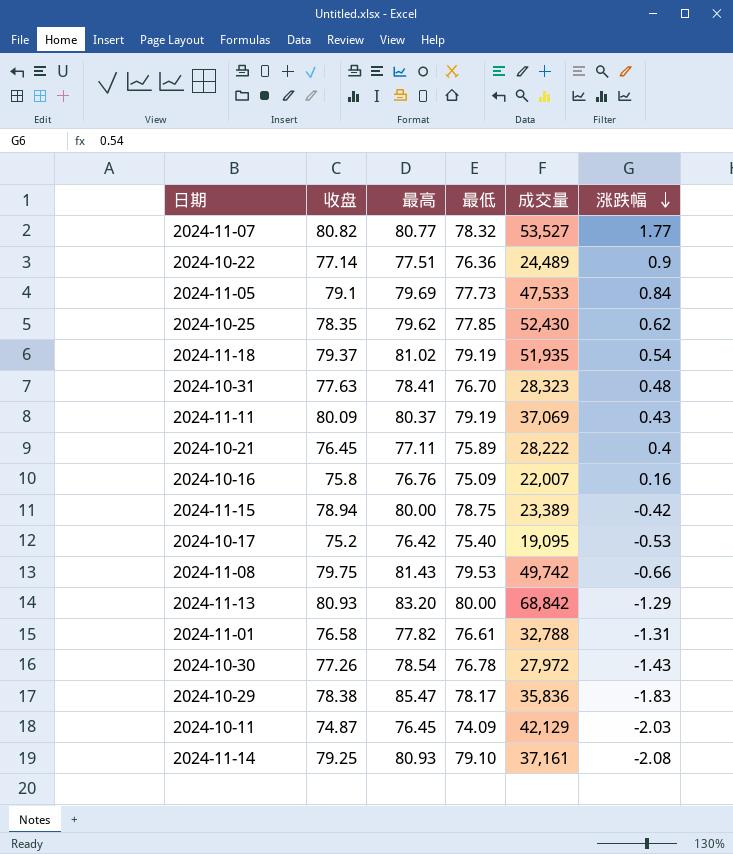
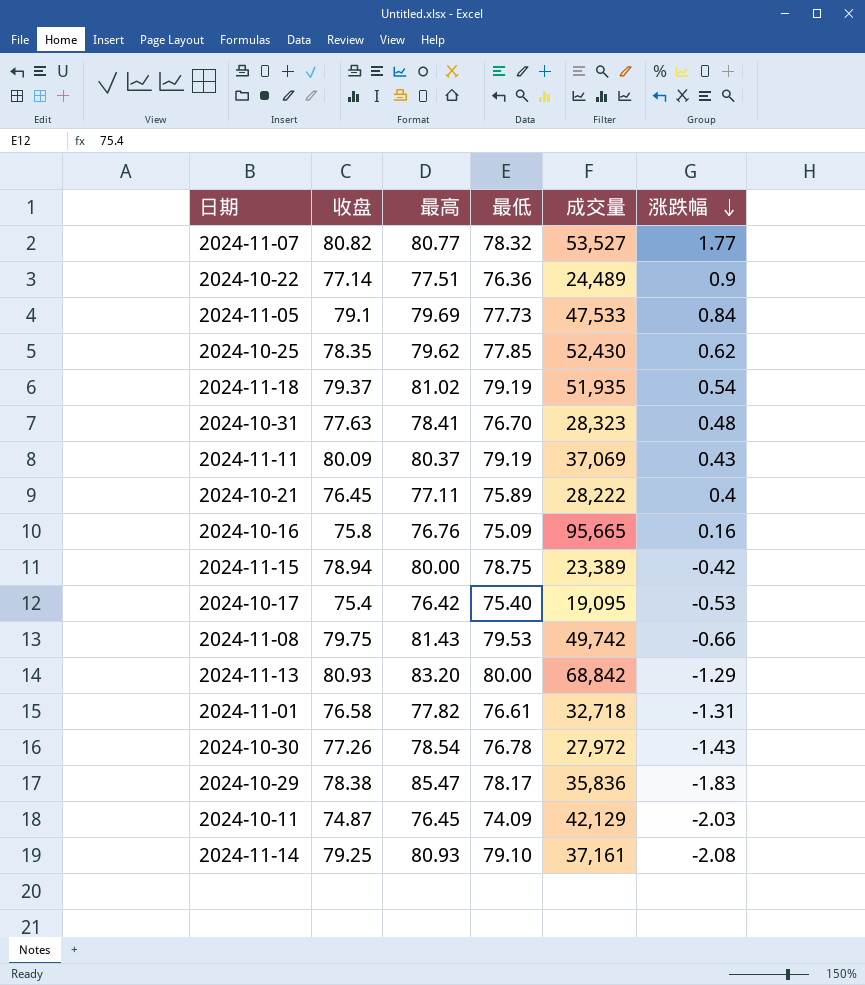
2024-10-16 | 成交量: 22,007 -> 95,665
2024-10-17 | 收盘: 75.2 -> 75.4
2024-11-01 | 成交量: 32,788 -> 32,718

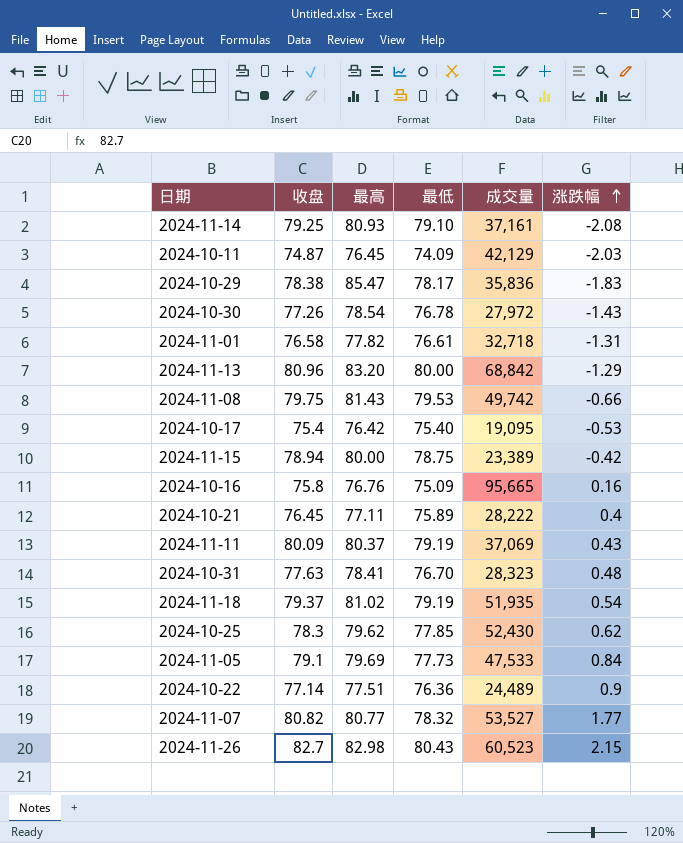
row order: 涨跌幅 descending -> 涨跌幅 ascending
2024-11-13 | 收盘: 80.93 -> 80.96
2024-10-25 | 收盘: 78.35 -> 78.3
row 2024-11-26: none -> 82.7 | 82.98 | 80.43 | 60,523 | 2.15

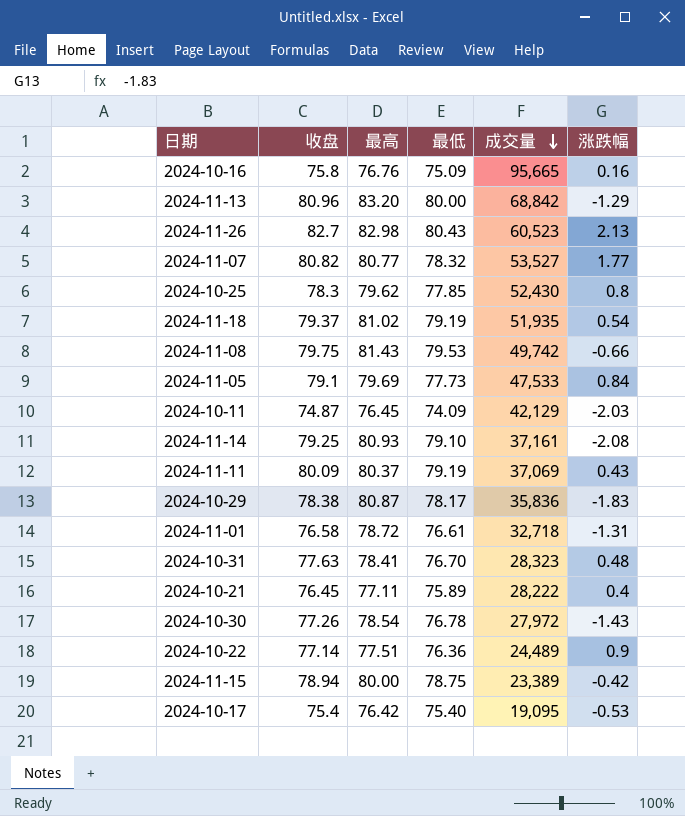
row order: 涨跌幅 ascending -> 成交量 descending
2024-11-26 | 涨跌幅: 2.15 -> 2.13
2024-10-25 | 涨跌幅: 0.62 -> 0.8
2024-10-29 | 最高: 85.47 -> 80.87
2024-11-01 | 最高: 77.82 -> 78.72

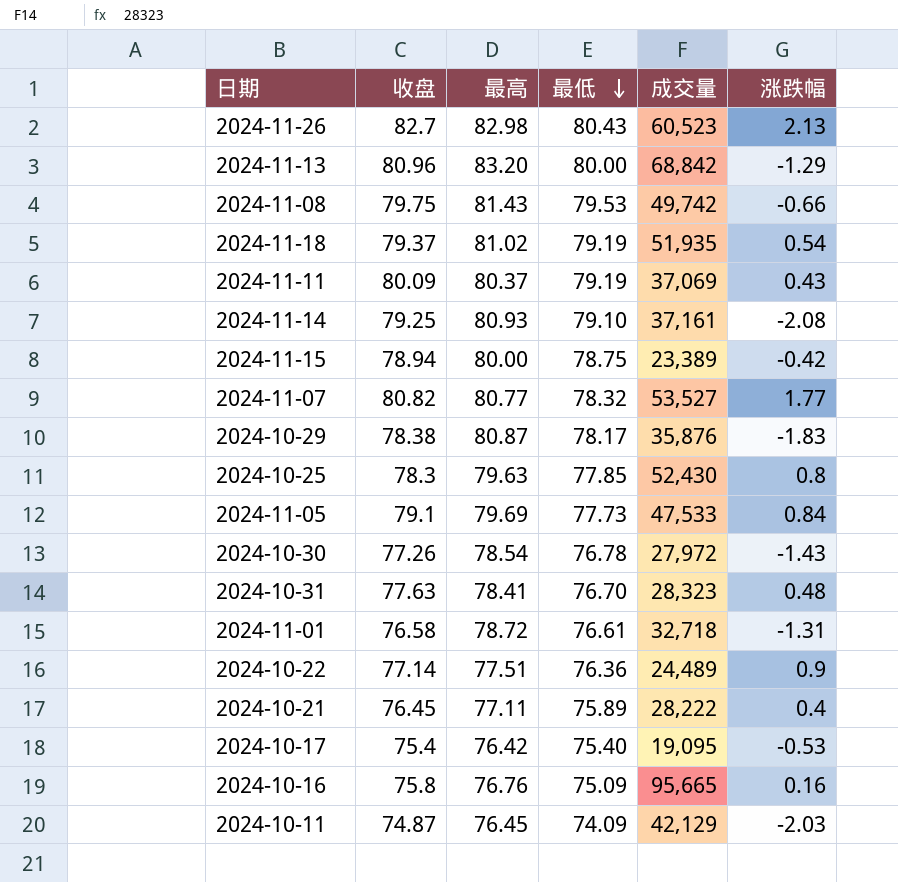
row order: 成交量 descending -> 最低 descending
2024-10-29 | 成交量: 35,836 -> 35,876
2024-10-25 | 最高: 79.62 -> 79.63

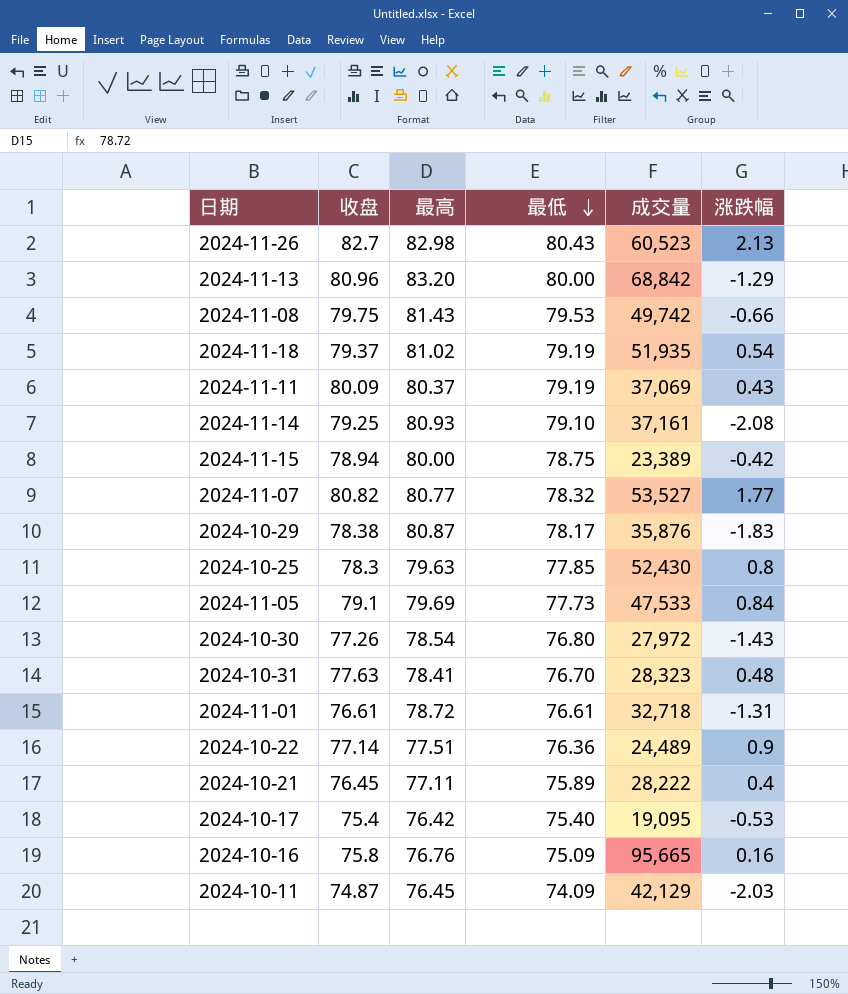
2024-10-30 | 最低: 76.78 -> 76.80
2024-11-01 | 收盘: 76.58 -> 76.61

